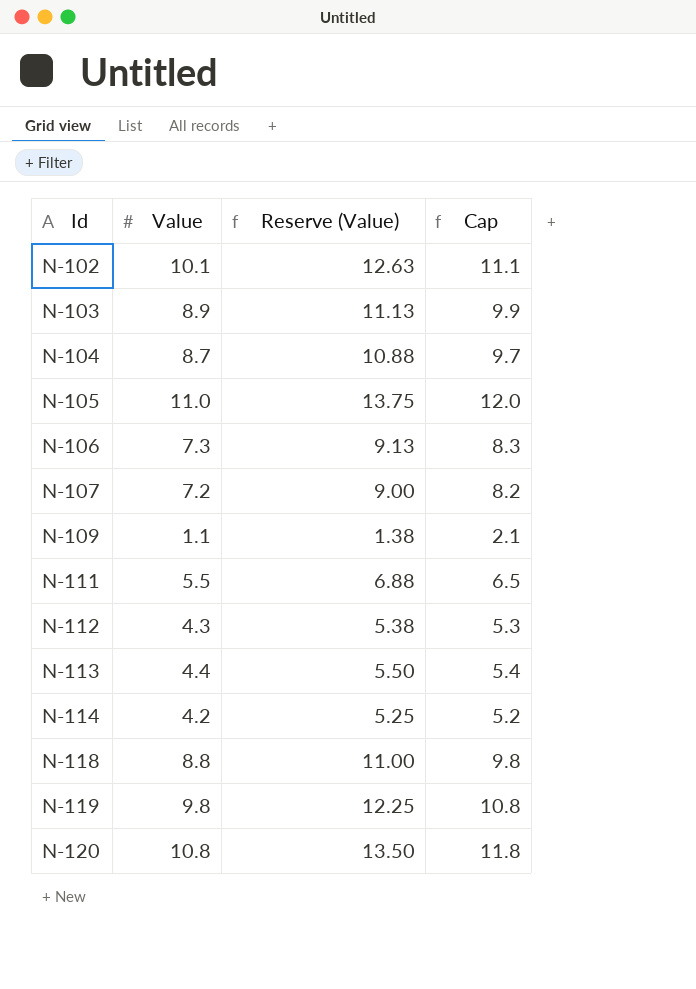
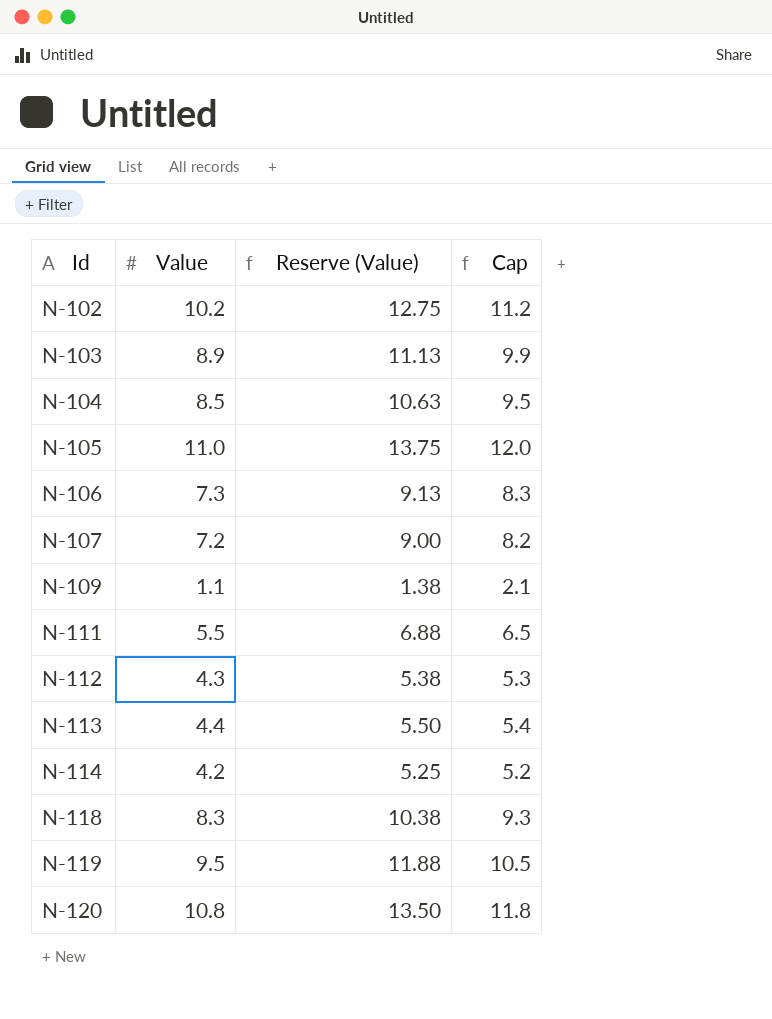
N-102 | Value: 10.1 -> 10.2
N-102 | Reserve (Value): 12.63 -> 12.75
N-102 | Cap: 11.1 -> 11.2
N-104 | Value: 8.7 -> 8.5
N-104 | Reserve (Value): 10.88 -> 10.63
N-104 | Cap: 9.7 -> 9.5
N-118 | Value: 8.8 -> 8.3
N-118 | Reserve (Value): 11.00 -> 10.38
N-118 | Cap: 9.8 -> 9.3
N-119 | Value: 9.8 -> 9.5
N-119 | Reserve (Value): 12.25 -> 11.88
N-119 | Cap: 10.8 -> 10.5

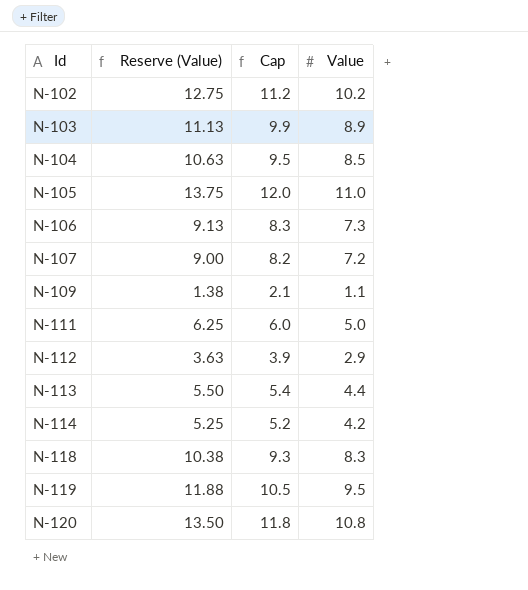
column Value | position: 2 -> 4
N-111 | Reserve (Value): 6.88 -> 6.25
N-111 | Cap: 6.5 -> 6.0
N-111 | Value: 5.5 -> 5.0
N-112 | Reserve (Value): 5.38 -> 3.63
N-112 | Cap: 5.3 -> 3.9
N-112 | Value: 4.3 -> 2.9

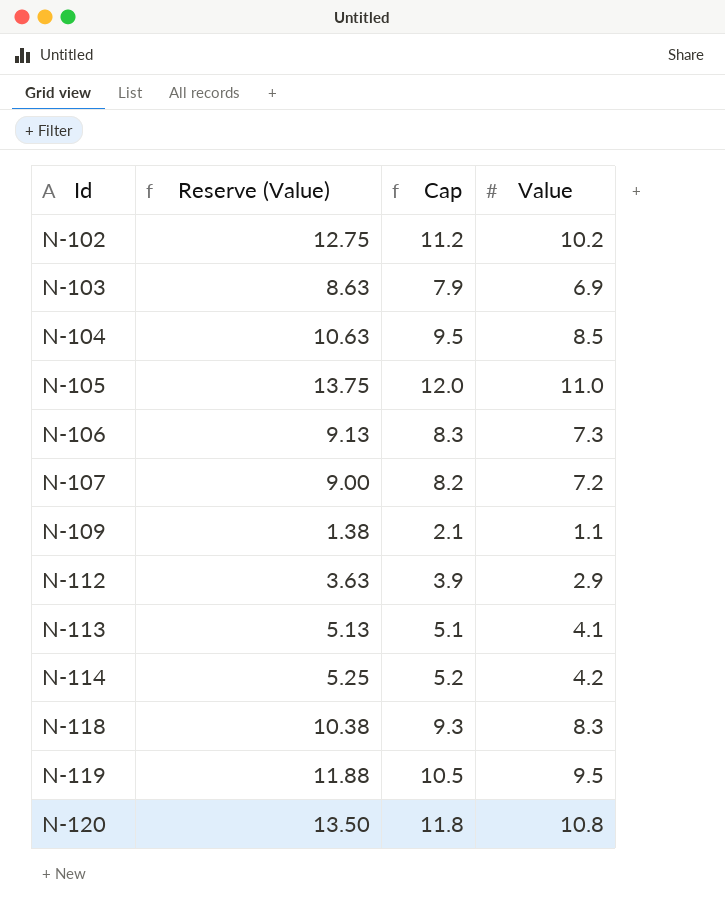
row N-111: 6.25 | 6.0 | 5.0 -> none
N-103 | Reserve (Value): 11.13 -> 8.63
N-103 | Cap: 9.9 -> 7.9
N-103 | Value: 8.9 -> 6.9
N-113 | Reserve (Value): 5.50 -> 5.13
N-113 | Cap: 5.4 -> 5.1
N-113 | Value: 4.4 -> 4.1

